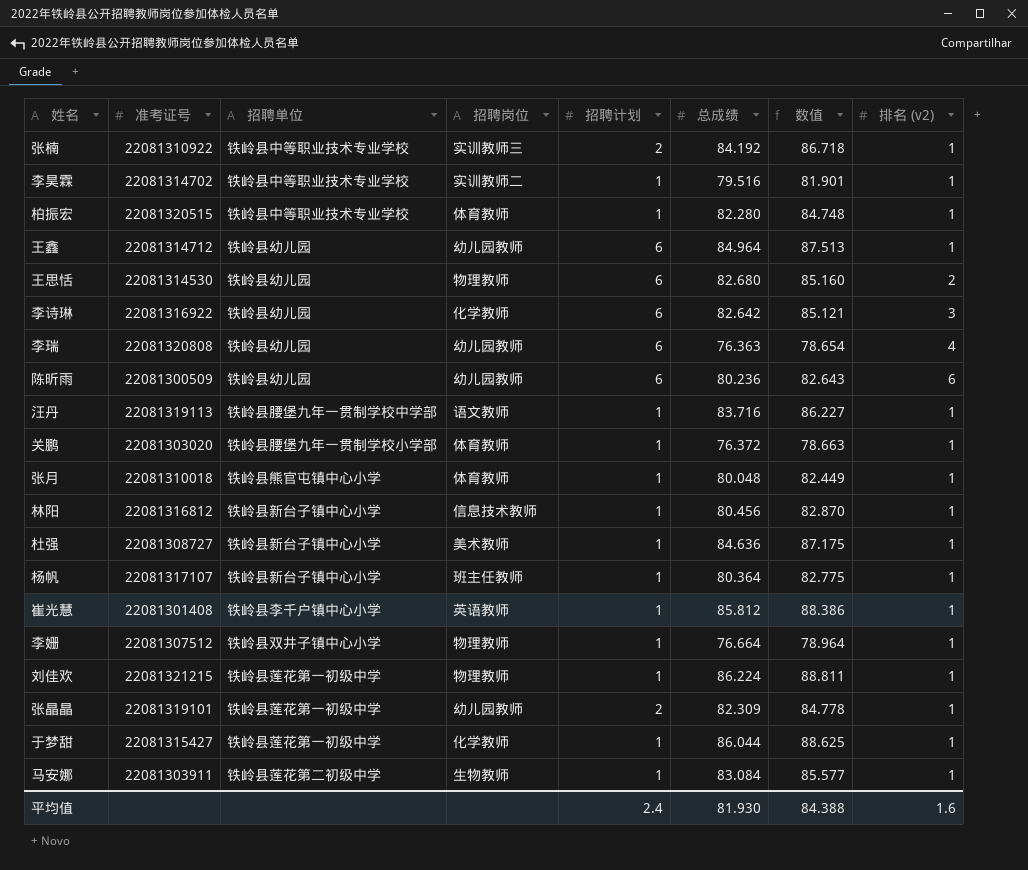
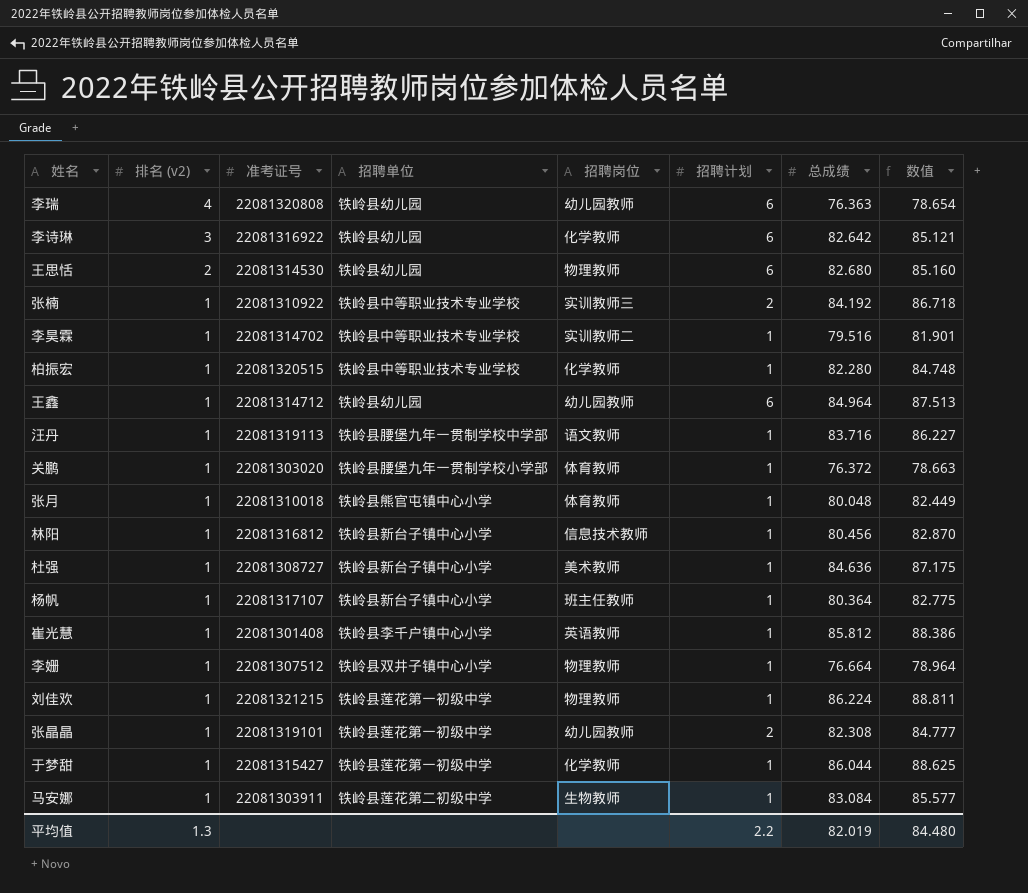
row order: none -> 排名 (v2) descending
column 排名 (v2) | position: 8 -> 2
row 陈昕雨: 22081300509 | 铁岭县幼儿园 | 幼儿园教师 | 6 | 80.236 | 82.643 | 6 -> none
柏振宏 | 招聘岗位: 体育教师 -> 化学教师
张晶晶 | 总成绩: 82.309 -> 82.308
张晶晶 | 数值: 84.778 -> 84.777
平均值 | 排名 (v2): 1.6 -> 1.3
平均值 | 招聘计划: 2.4 -> 2.2
平均值 | 总成绩: 81.930 -> 82.019
平均值 | 数值: 84.388 -> 84.480

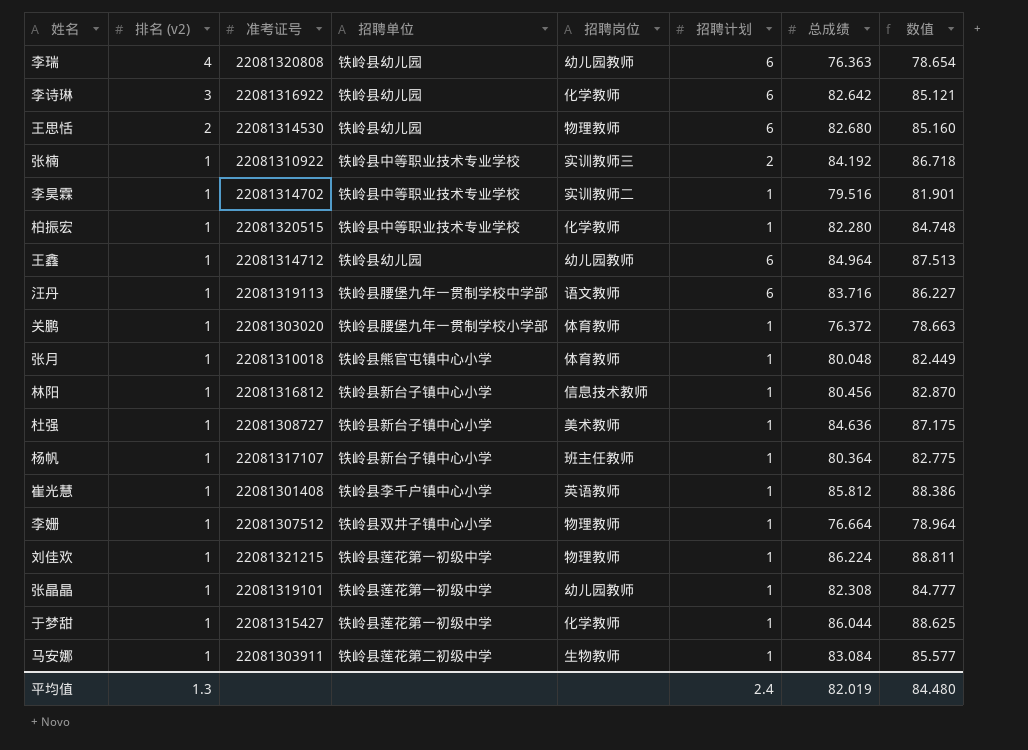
汪丹 | 招聘计划: 1 -> 6
张晶晶 | 招聘计划: 2 -> 1
平均值 | 招聘计划: 2.2 -> 2.4

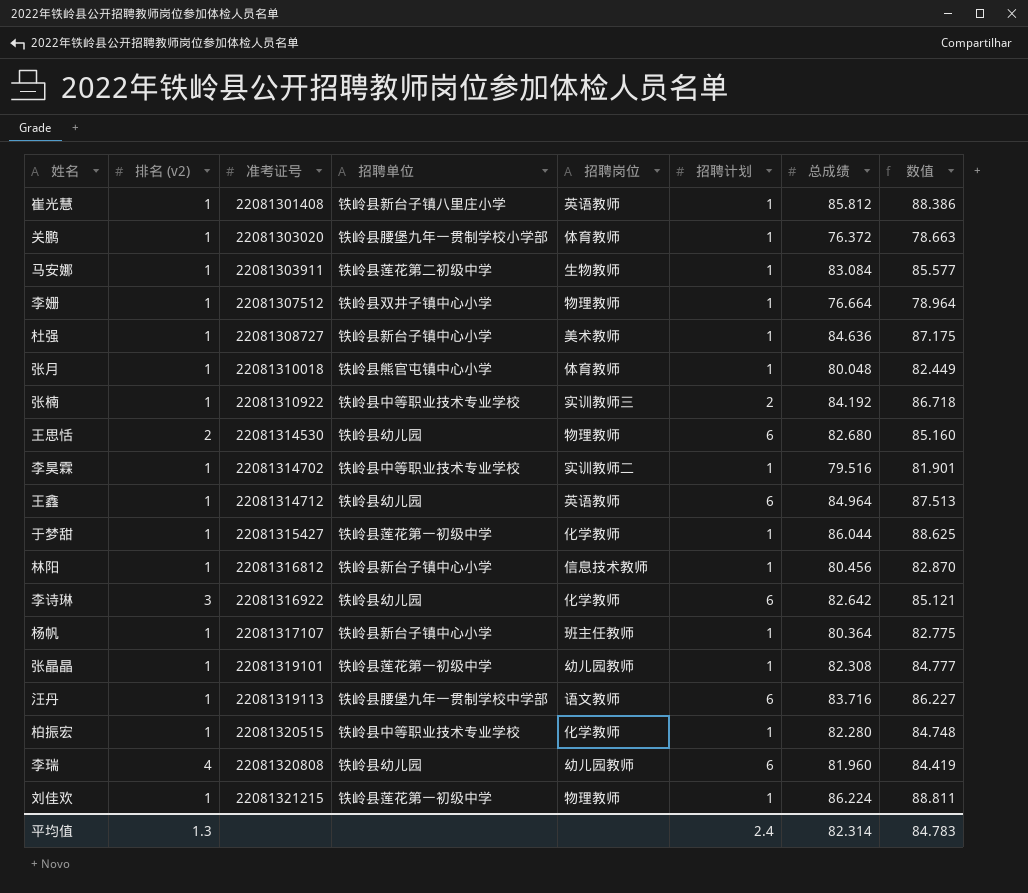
row order: 排名 (v2) descending -> 准考证号 ascending
崔光慧 | 招聘单位: 铁岭县李千户镇中心小学 -> 铁岭县新台子镇八里庄小学
王鑫 | 招聘岗位: 幼儿园教师 -> 英语教师
李瑞 | 总成绩: 76.363 -> 81.960
李瑞 | 数值: 78.654 -> 84.419
平均值 | 总成绩: 82.019 -> 82.314
平均值 | 数值: 84.480 -> 84.783

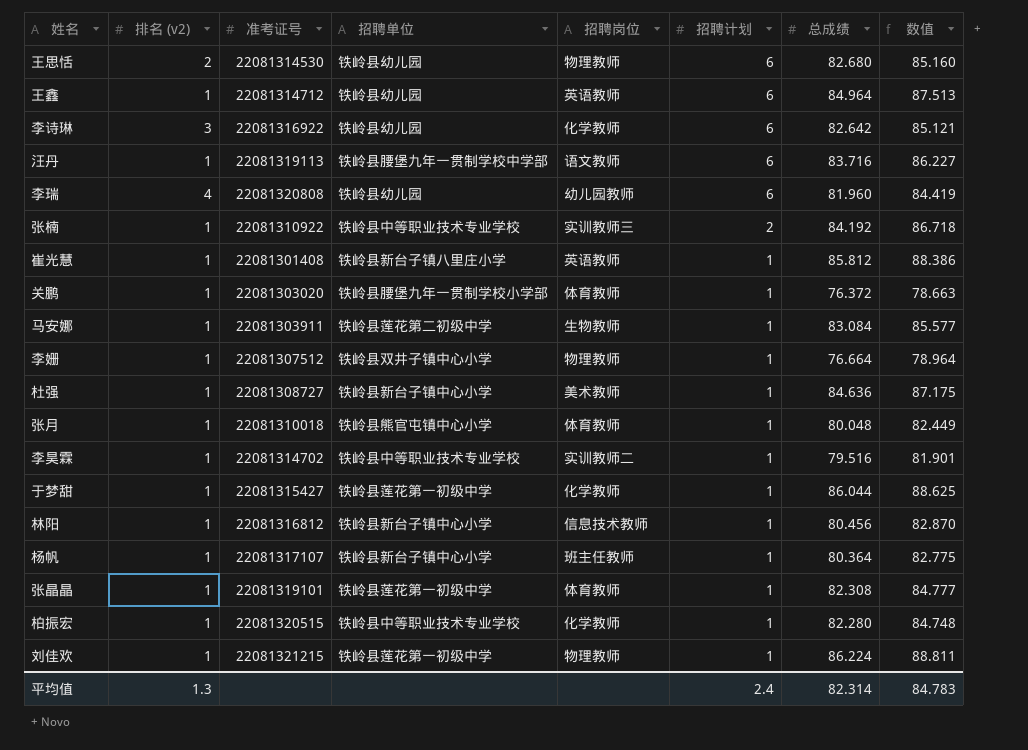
row order: 准考证号 ascending -> 招聘计划 descending
张晶晶 | 招聘岗位: 幼儿园教师 -> 体育教师

